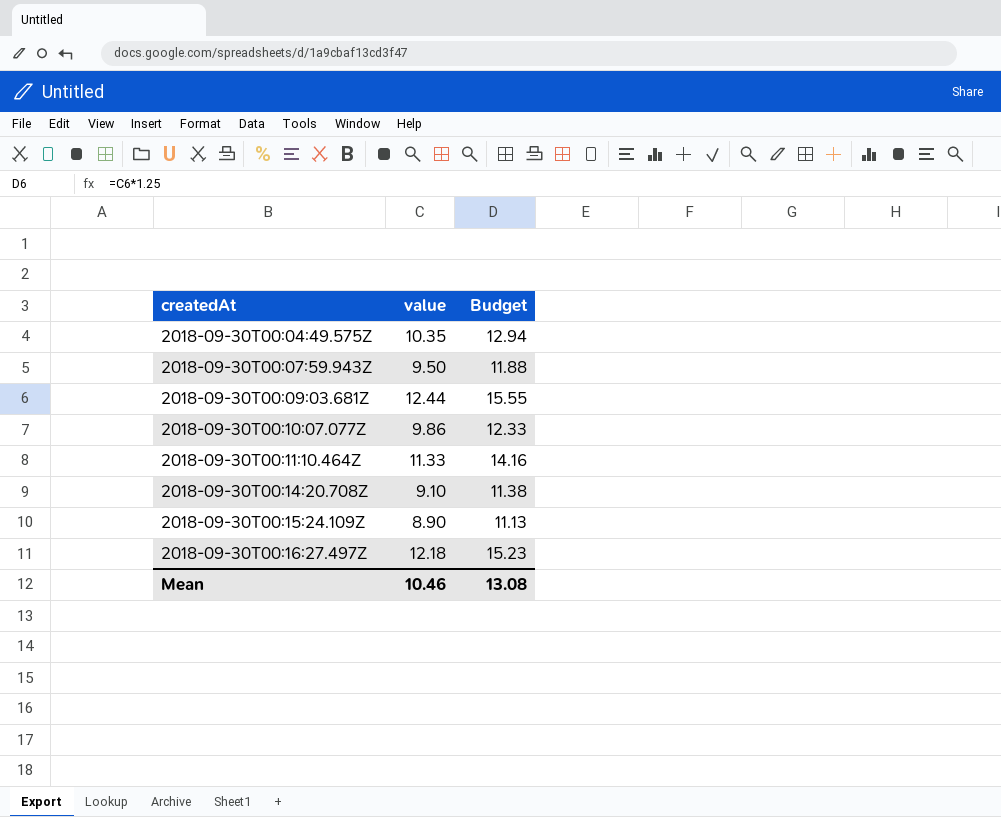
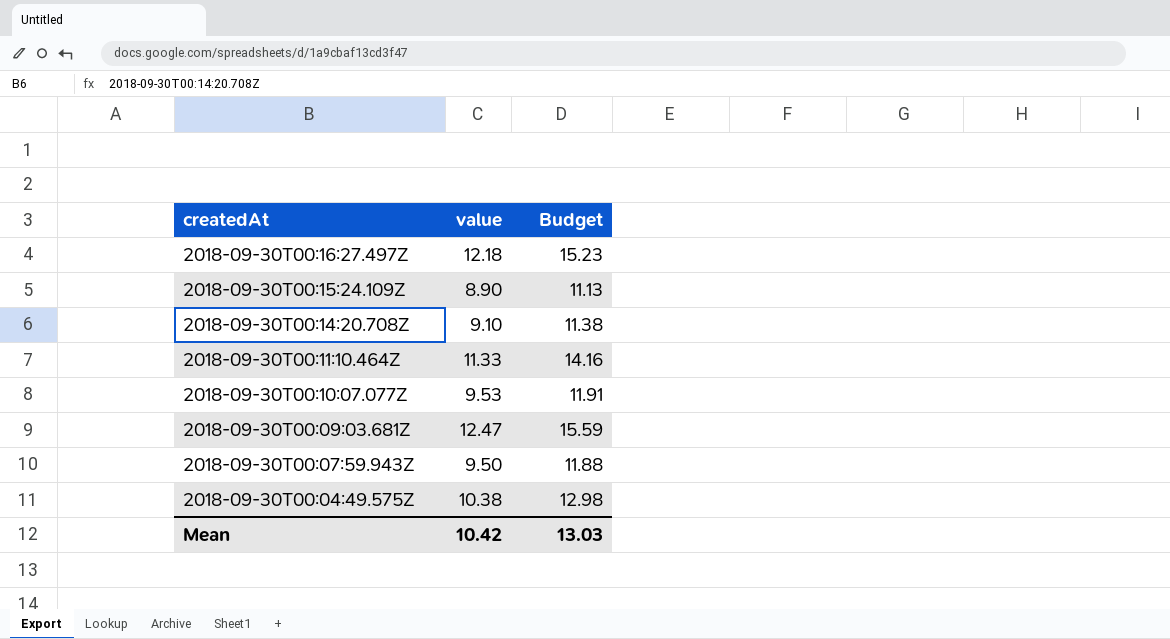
row order: createdAt ascending -> createdAt descending
2018-09-30T00:10:07.077Z | value: 9.86 -> 9.53
2018-09-30T00:10:07.077Z | Budget: 12.33 -> 11.91
2018-09-30T00:09:03.681Z | value: 12.44 -> 12.47
2018-09-30T00:09:03.681Z | Budget: 15.55 -> 15.59
2018-09-30T00:04:49.575Z | value: 10.35 -> 10.38
2018-09-30T00:04:49.575Z | Budget: 12.94 -> 12.98
Mean | value: 10.46 -> 10.42
Mean | Budget: 13.08 -> 13.03

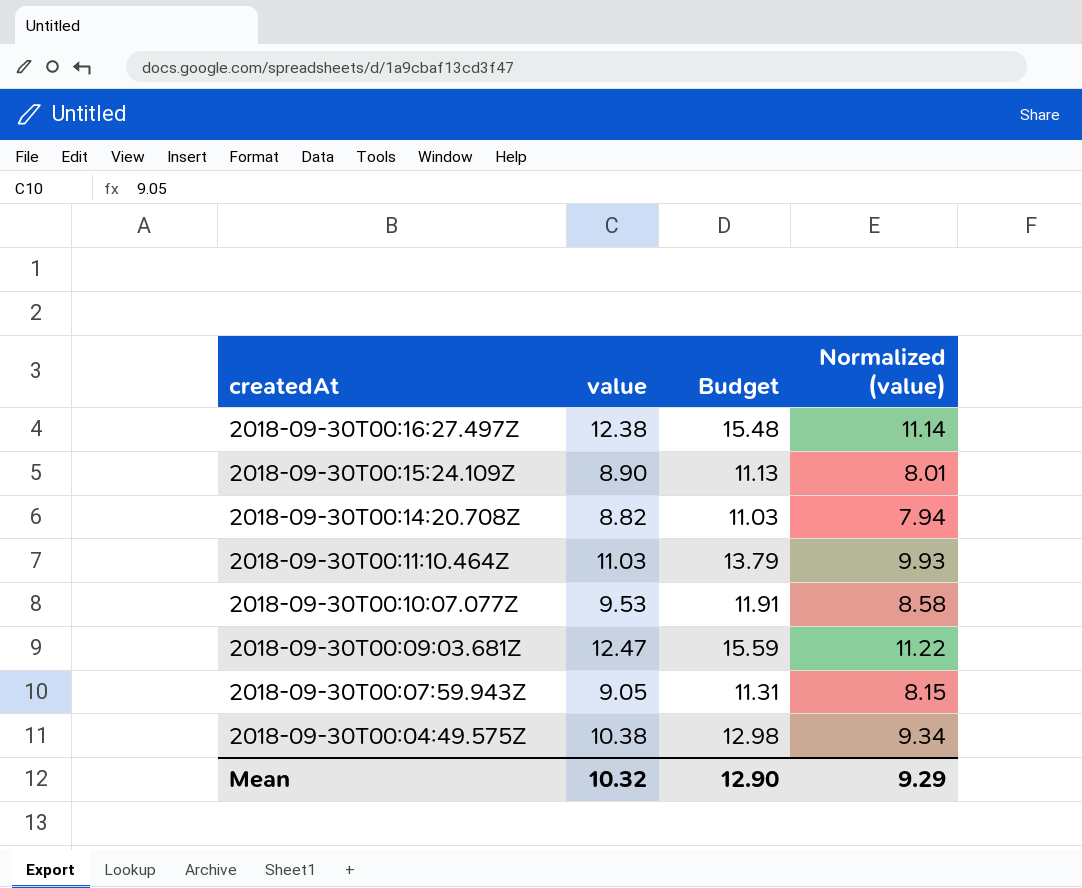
column Normalized (value) | formula: none -> [value] * 0.9
2018-09-30T00:16:27.497Z | value: 12.18 -> 12.38
2018-09-30T00:16:27.497Z | Budget: 15.23 -> 15.48
2018-09-30T00:14:20.708Z | value: 9.10 -> 8.82
2018-09-30T00:14:20.708Z | Budget: 11.38 -> 11.03
2018-09-30T00:11:10.464Z | value: 11.33 -> 11.03
2018-09-30T00:11:10.464Z | Budget: 14.16 -> 13.79
2018-09-30T00:07:59.943Z | value: 9.50 -> 9.05
2018-09-30T00:07:59.943Z | Budget: 11.88 -> 11.31
Mean | value: 10.42 -> 10.32
Mean | Budget: 13.03 -> 12.90

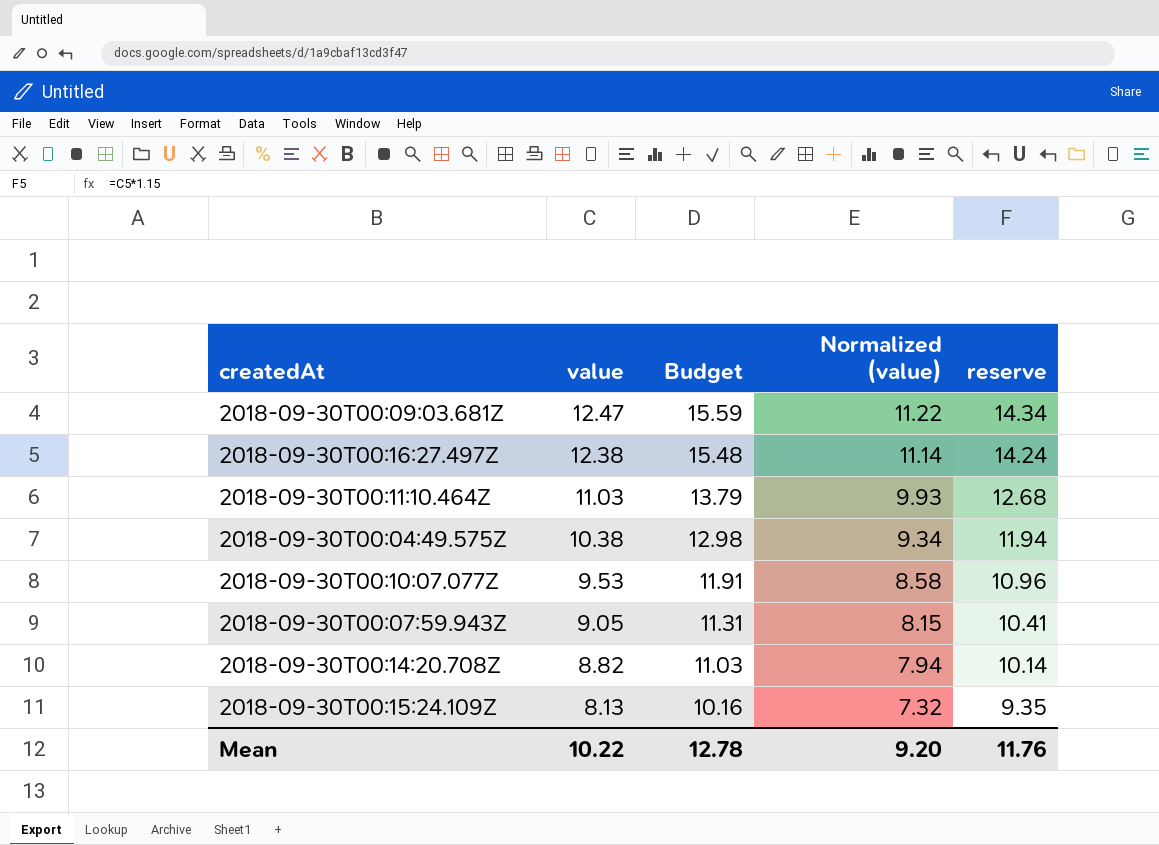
row order: createdAt descending -> value descending
column reserve | formula: none -> [value] * 1.15
2018-09-30T00:15:24.109Z | value: 8.90 -> 8.13
2018-09-30T00:15:24.109Z | Budget: 11.13 -> 10.16
2018-09-30T00:15:24.109Z | Normalized (value): 8.01 -> 7.32
Mean | value: 10.32 -> 10.22
Mean | Budget: 12.90 -> 12.78
Mean | Normalized (value): 9.29 -> 9.20

